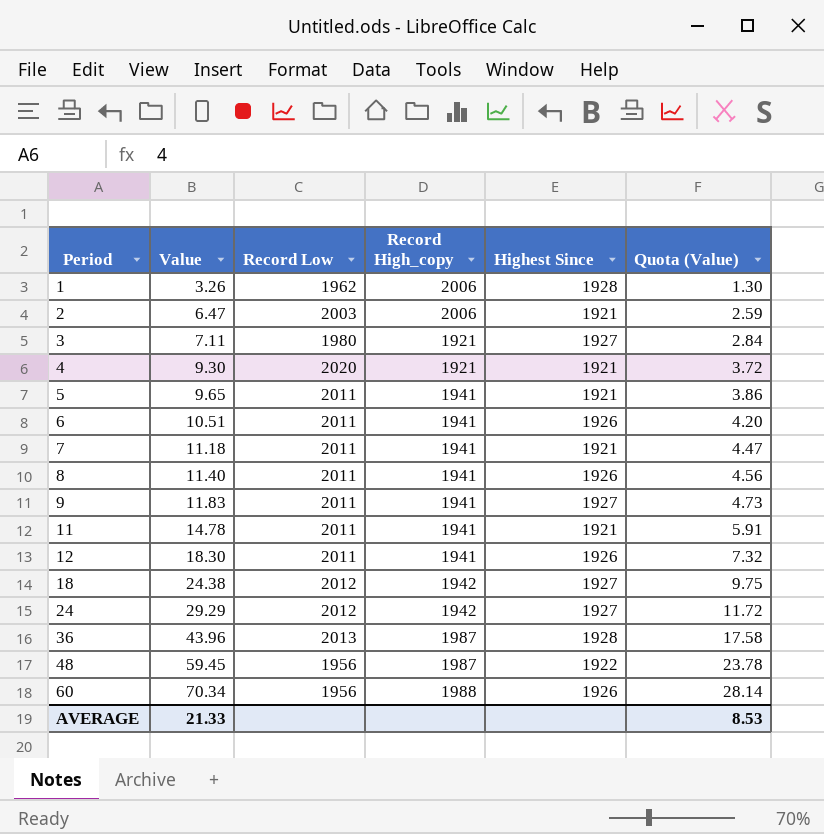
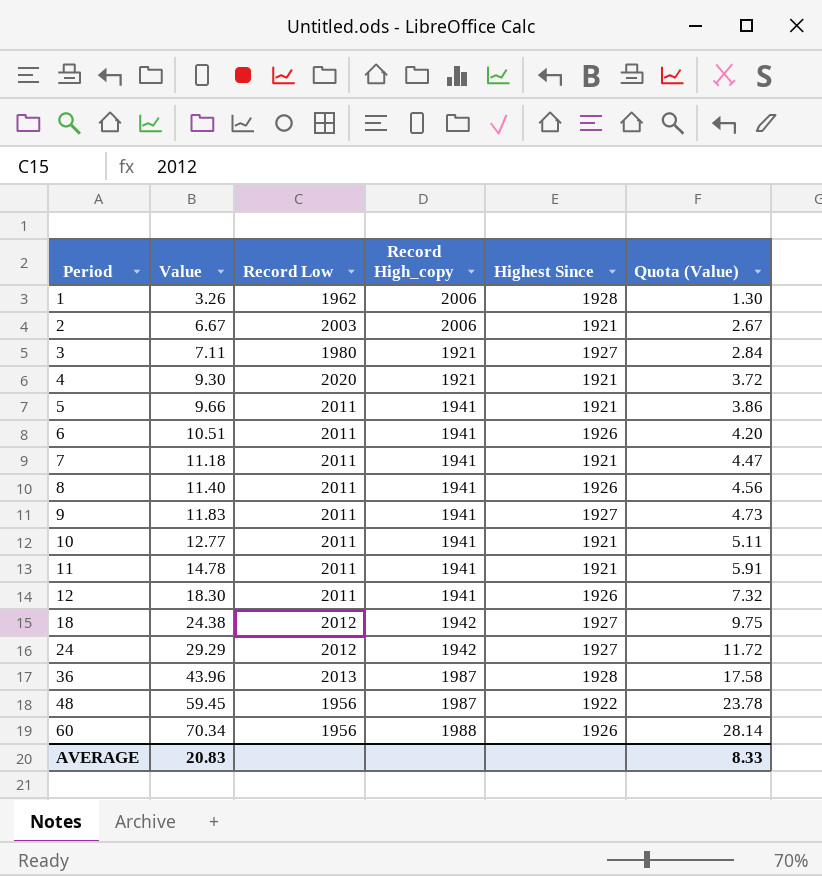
2 | Value: 6.47 -> 6.67
2 | Quota (Value): 2.59 -> 2.67
5 | Value: 9.65 -> 9.66
row 10: none -> 12.77 | 2011 | 1941 | 1921 | 5.11
AVERAGE | Value: 21.33 -> 20.83
AVERAGE | Quota (Value): 8.53 -> 8.33

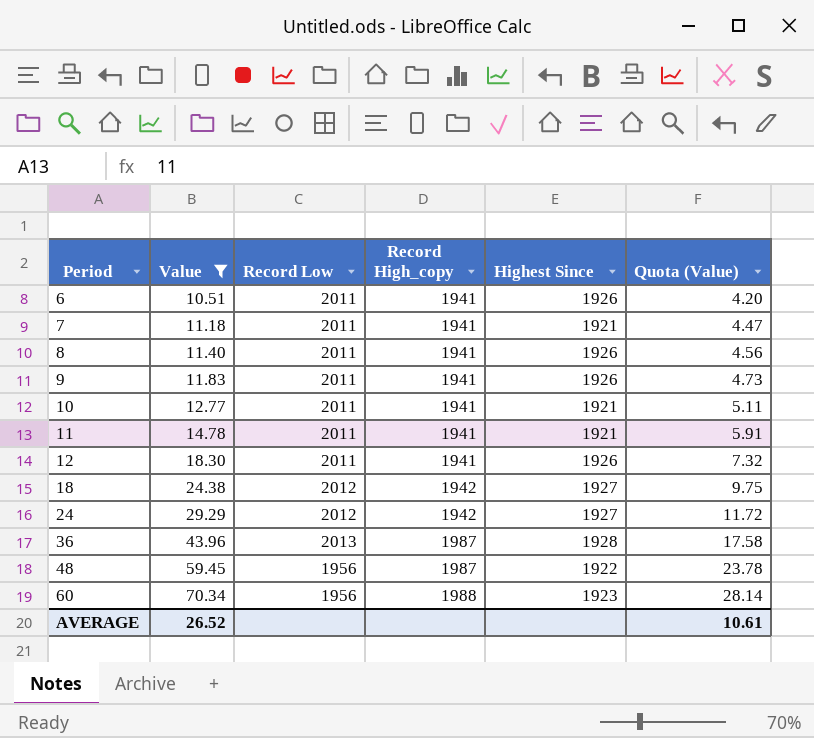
filter: none -> Value >= 10.51
9 | Highest Since: 1927 -> 1926
60 | Highest Since: 1926 -> 1923
AVERAGE | Value: 20.83 -> 26.52
AVERAGE | Quota (Value): 8.33 -> 10.61

